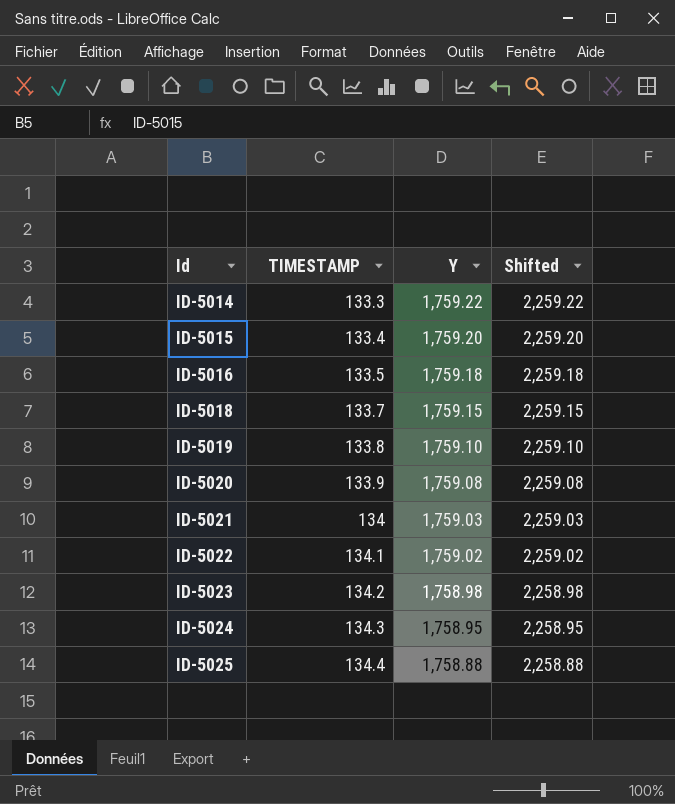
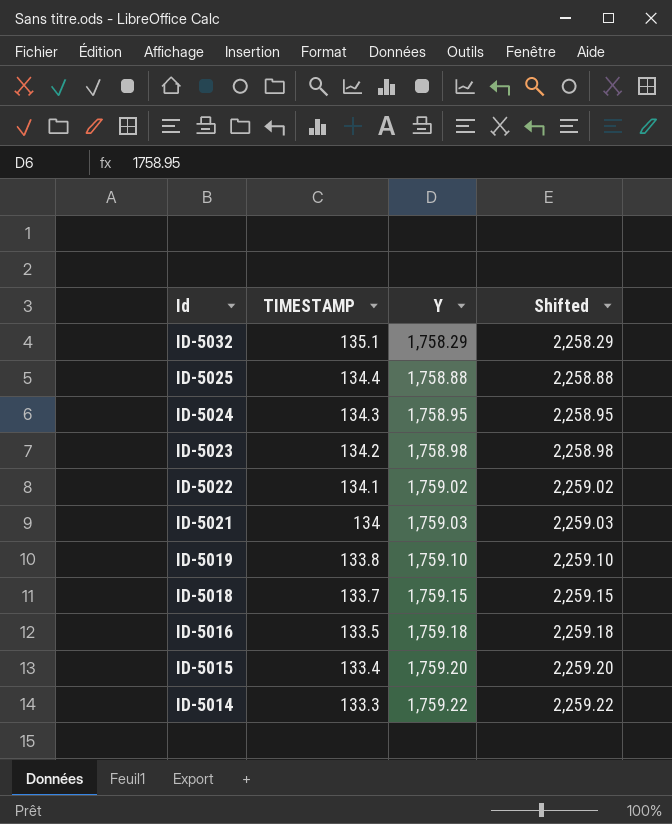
row order: Id ascending -> Id descending
row ID-5020: 133.9 | 1,759.08 | 2,259.08 -> none
row ID-5032: none -> 135.1 | 1,758.29 | 2,258.29

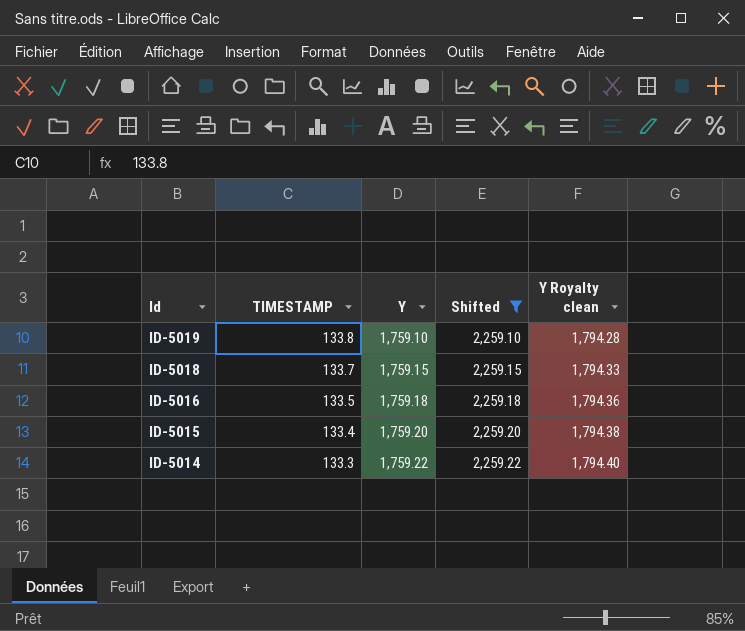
filter: none -> Shifted >= 2,259.10
column Y Royalty clean | formula: none -> [Y] * 1.02

